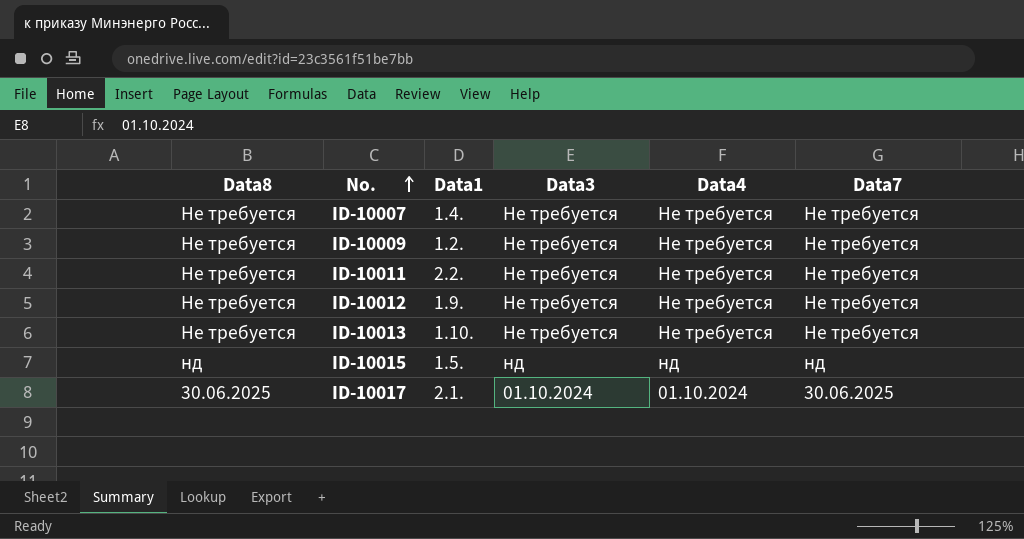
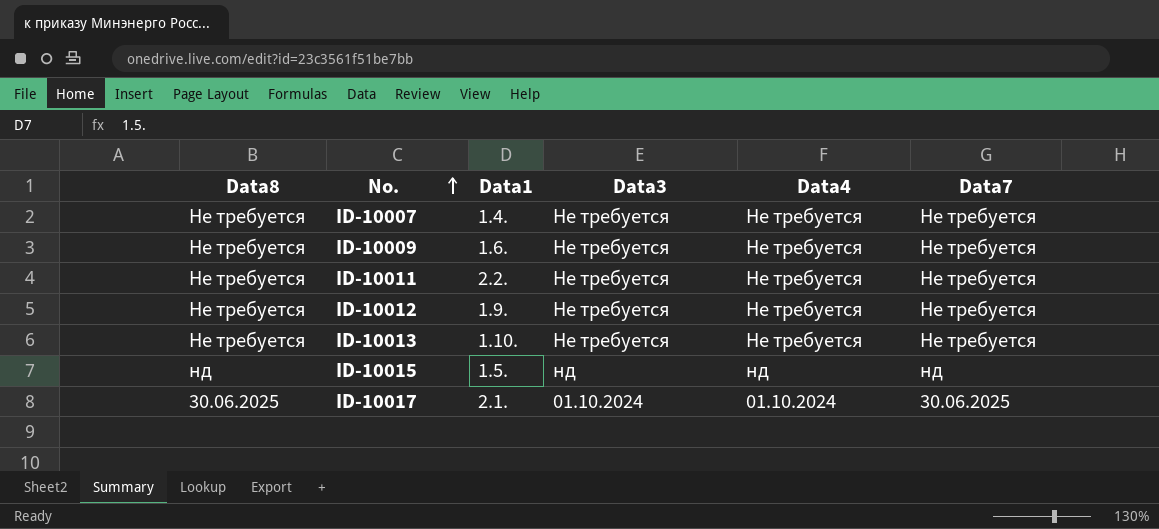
ID-10009 | Data1: 1.2. -> 1.6.

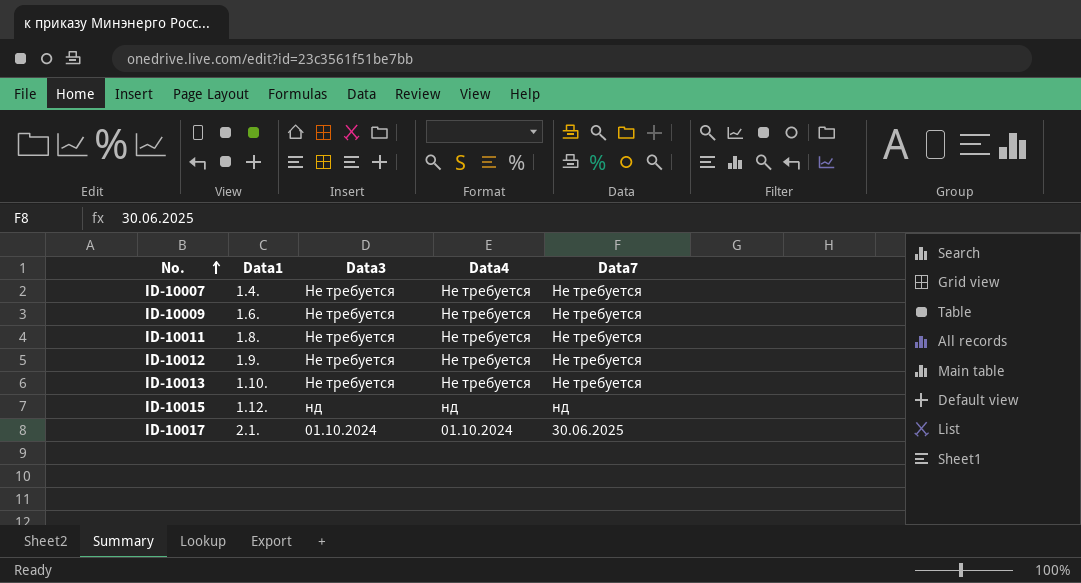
column Data8 | position: 1 -> none
ID-10011 | Data1: 2.2. -> 1.8.
ID-10015 | Data1: 1.5. -> 1.12.

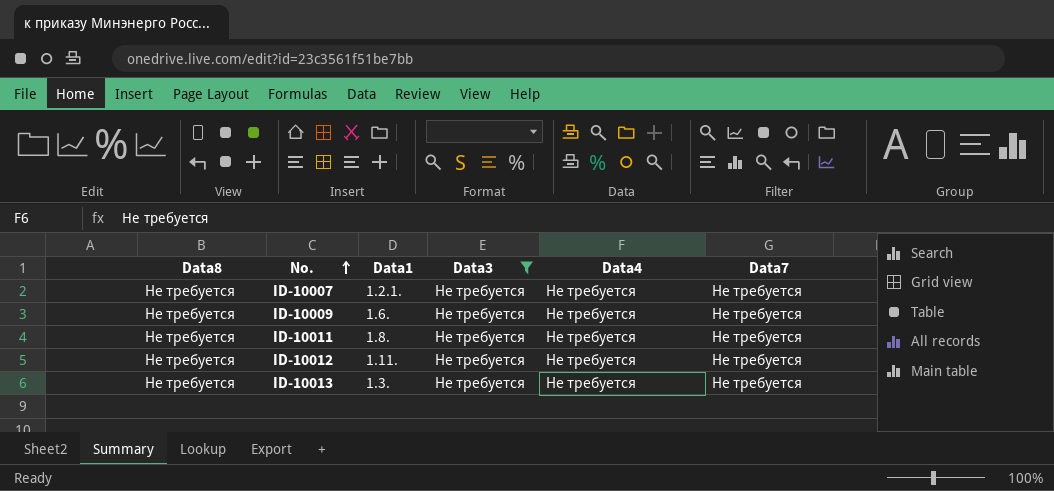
filter: none -> Data3 = Не требуется
column Data8 | position: none -> 1
ID-10007 | Data1: 1.4. -> 1.2.1.
ID-10012 | Data1: 1.9. -> 1.11.
ID-10013 | Data1: 1.10. -> 1.3.

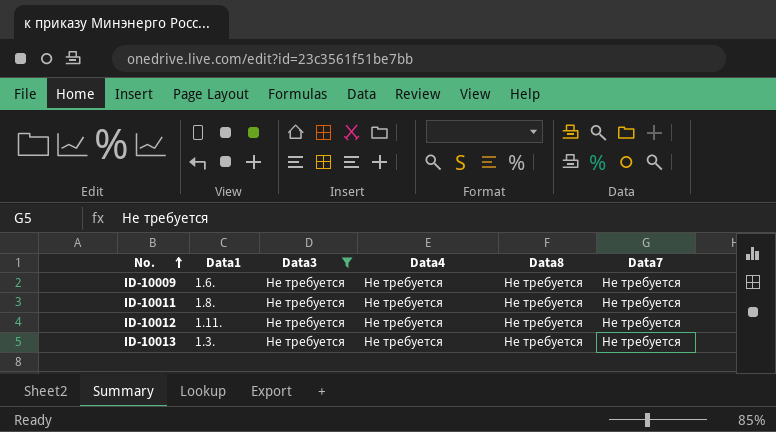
column Data8 | position: 1 -> 5
row ID-10007: Не требуется | 1.2.1. | Не требуется | Не требуется | Не требуется -> none

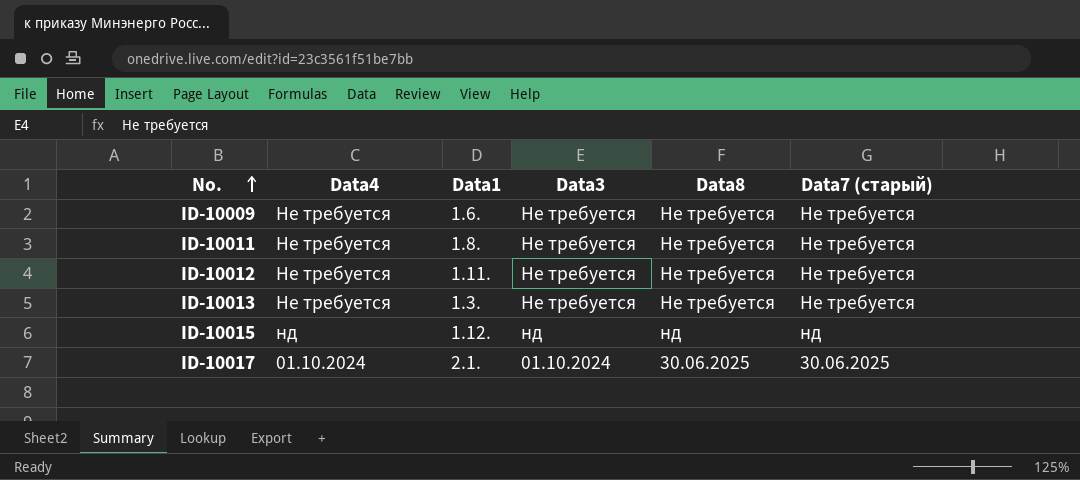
filter: Data3 = Не требуется -> none
column Data4 | position: 4 -> 2
column name: Data7 -> Data7 (старый)

